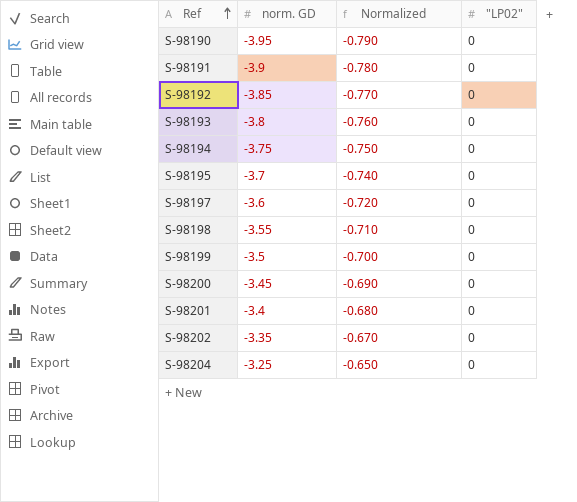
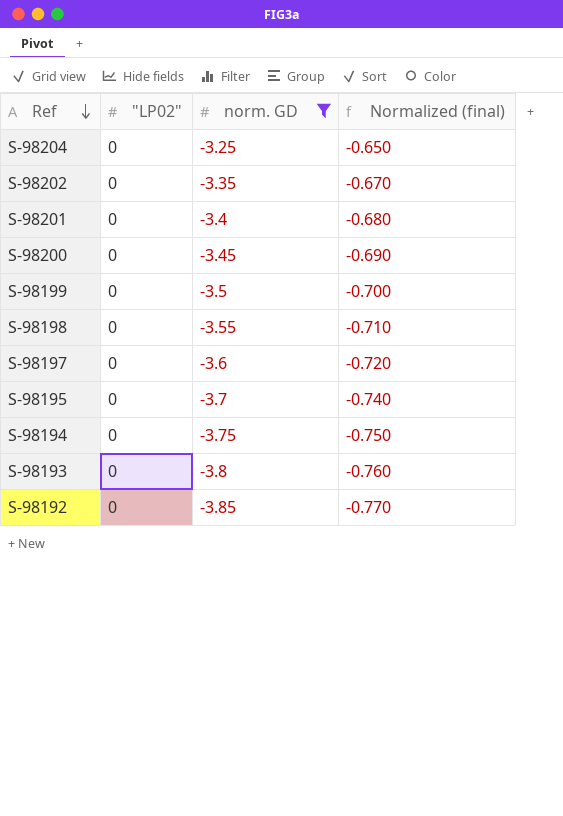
filter: none -> norm. GD >= -3.85
row order: Ref ascending -> Ref descending
column "LP02" | position: 4 -> 2
column name: Normalized -> Normalized (final)

